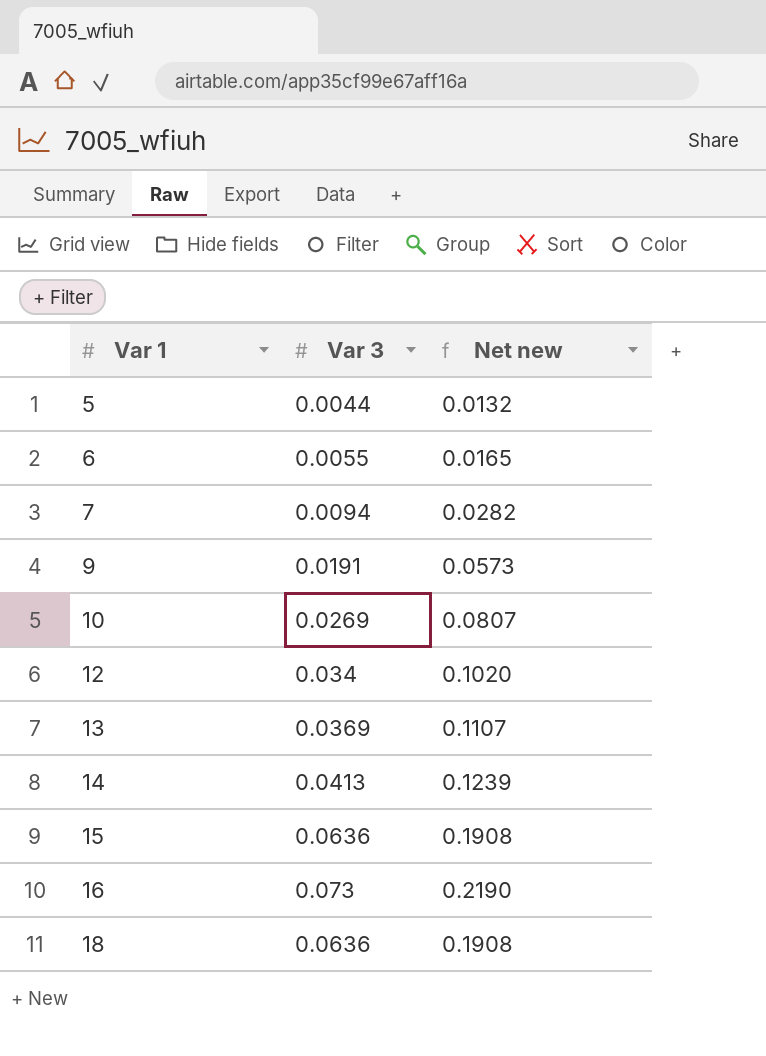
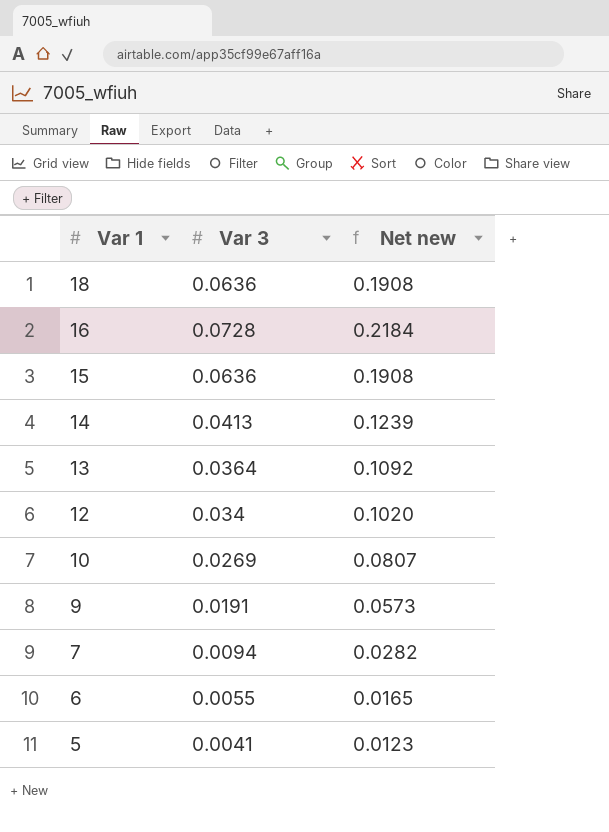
row order: Var 1 ascending -> Var 1 descending
16 | Var 3: 0.073 -> 0.0728
16 | Net new: 0.2190 -> 0.2184
13 | Var 3: 0.0369 -> 0.0364
13 | Net new: 0.1107 -> 0.1092
5 | Var 3: 0.0044 -> 0.0041
5 | Net new: 0.0132 -> 0.0123

